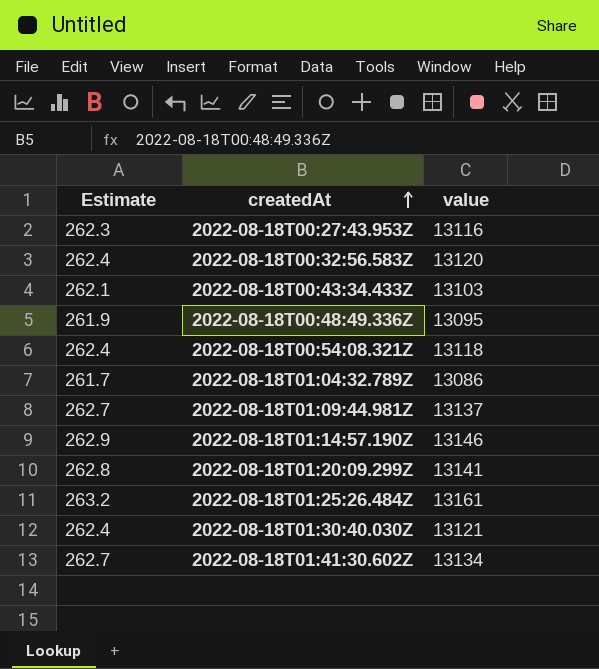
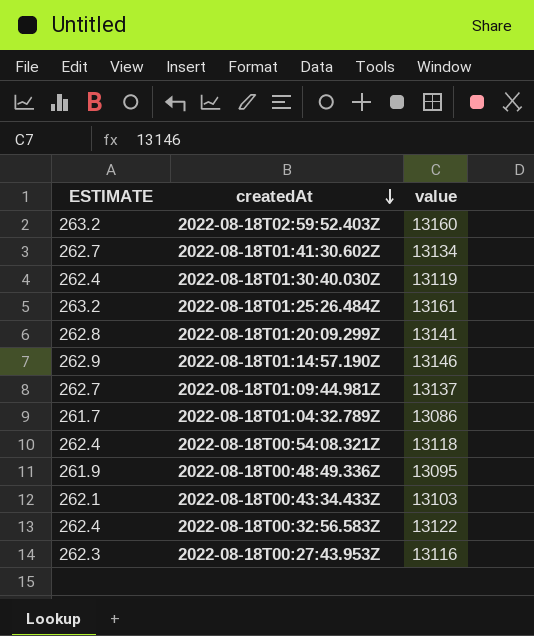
row order: createdAt ascending -> createdAt descending
column name: Estimate -> ESTIMATE
row 2022-08-18T02:59:52.403Z: none -> 263.2 | 13160
2022-08-18T01:30:40.030Z | value: 13121 -> 13119
2022-08-18T00:32:56.583Z | value: 13120 -> 13122

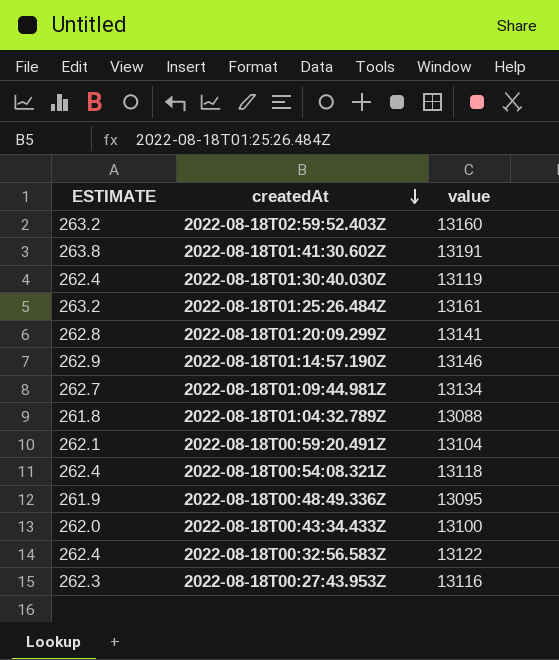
2022-08-18T01:41:30.602Z | ESTIMATE: 262.7 -> 263.8
2022-08-18T01:41:30.602Z | value: 13134 -> 13191
2022-08-18T01:09:44.981Z | value: 13137 -> 13134
2022-08-18T01:04:32.789Z | ESTIMATE: 261.7 -> 261.8
2022-08-18T01:04:32.789Z | value: 13086 -> 13088
row 2022-08-18T00:59:20.491Z: none -> 262.1 | 13104
2022-08-18T00:43:34.433Z | ESTIMATE: 262.1 -> 262.0
2022-08-18T00:43:34.433Z | value: 13103 -> 13100

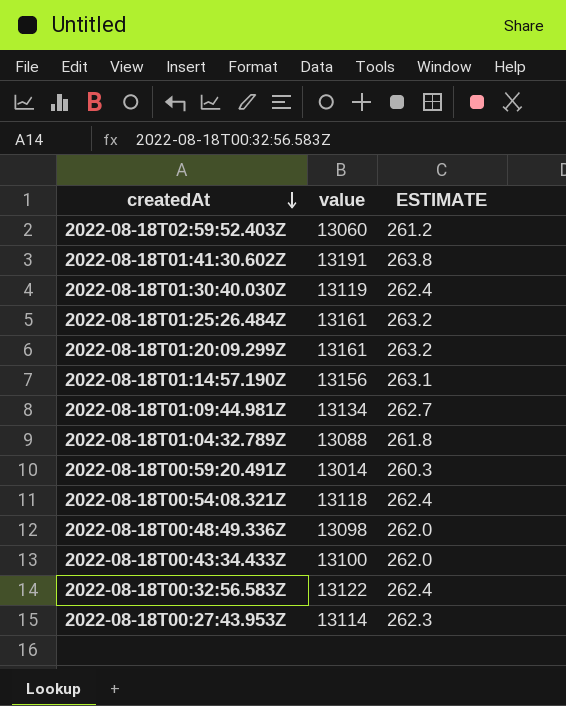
column ESTIMATE | position: 1 -> 3
2022-08-18T02:59:52.403Z | value: 13160 -> 13060
2022-08-18T02:59:52.403Z | ESTIMATE: 263.2 -> 261.2
2022-08-18T01:20:09.299Z | value: 13141 -> 13161
2022-08-18T01:20:09.299Z | ESTIMATE: 262.8 -> 263.2
2022-08-18T01:14:57.190Z | value: 13146 -> 13156
2022-08-18T01:14:57.190Z | ESTIMATE: 262.9 -> 263.1
2022-08-18T00:59:20.491Z | value: 13104 -> 13014
2022-08-18T00:59:20.491Z | ESTIMATE: 262.1 -> 260.3
2022-08-18T00:48:49.336Z | value: 13095 -> 13098
2022-08-18T00:48:49.336Z | ESTIMATE: 261.9 -> 262.0
2022-08-18T00:27:43.953Z | value: 13116 -> 13114

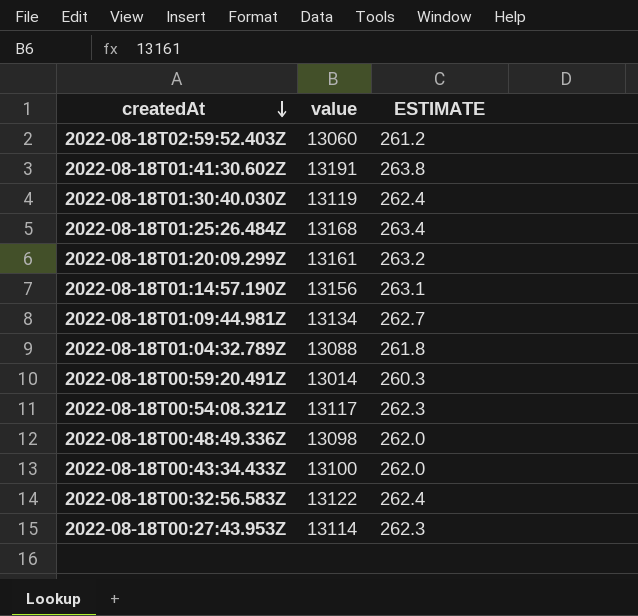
2022-08-18T01:25:26.484Z | value: 13161 -> 13168
2022-08-18T01:25:26.484Z | ESTIMATE: 263.2 -> 263.4
2022-08-18T00:54:08.321Z | value: 13118 -> 13117
2022-08-18T00:54:08.321Z | ESTIMATE: 262.4 -> 262.3

